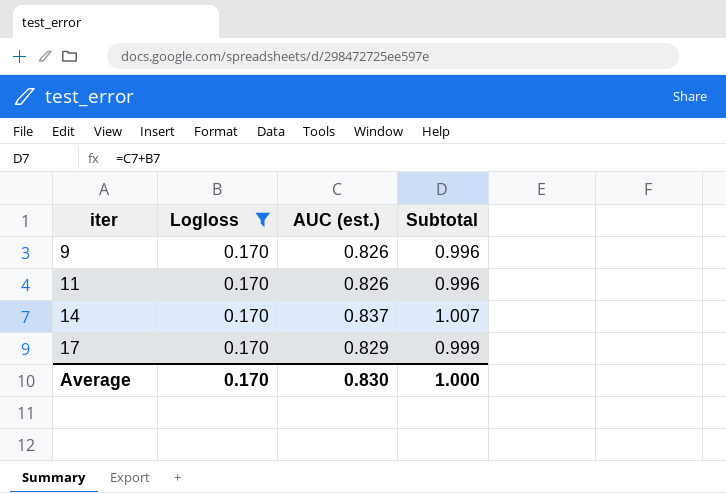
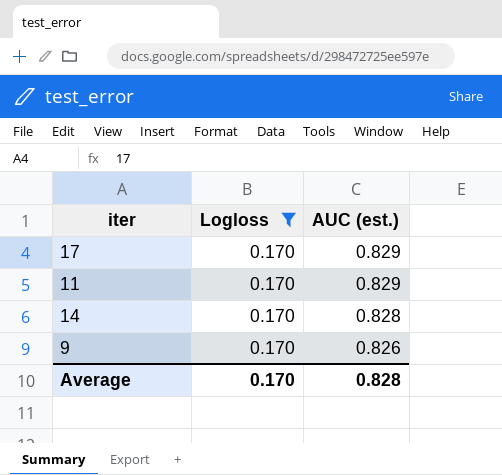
row order: iter ascending -> AUC (est.) descending
column Subtotal | formula: [Logloss] + [AUC (est.)] -> none
11 | AUC (est.): 0.826 -> 0.829
14 | AUC (est.): 0.837 -> 0.828
Average | AUC (est.): 0.830 -> 0.828

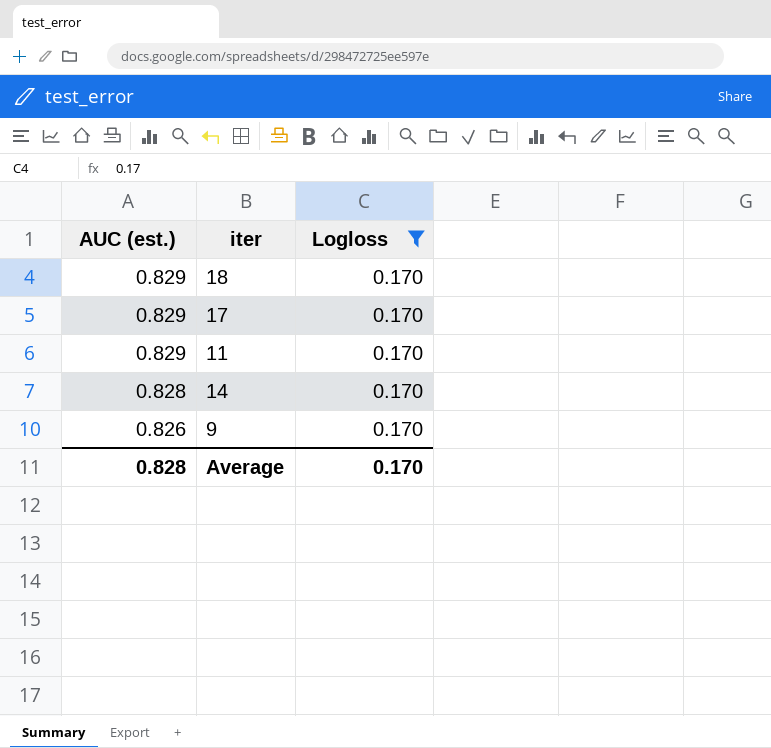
column AUC (est.) | position: 3 -> 1
row 18: none -> 0.829 | 0.170

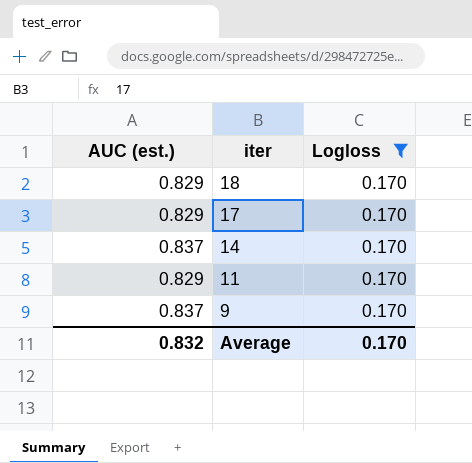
row order: AUC (est.) descending -> iter descending
14 | AUC (est.): 0.828 -> 0.837
9 | AUC (est.): 0.826 -> 0.837
Average | AUC (est.): 0.828 -> 0.832

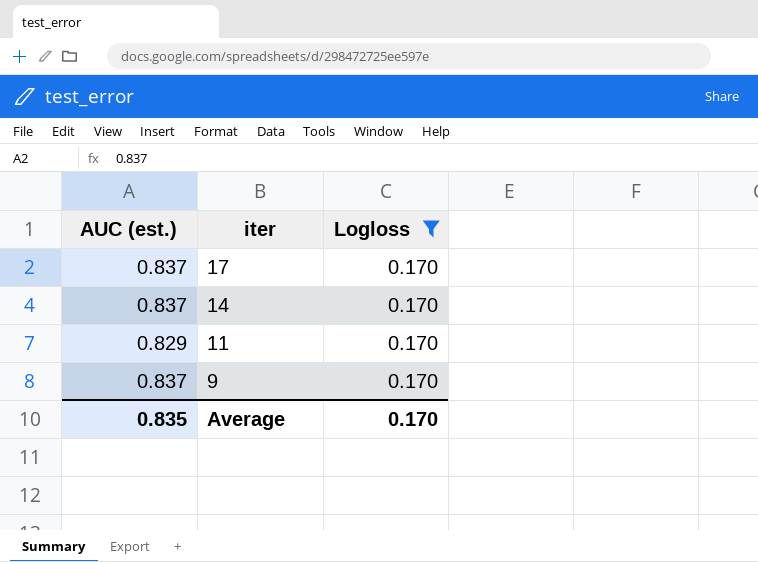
row 18: 0.829 | 0.170 -> none
17 | AUC (est.): 0.829 -> 0.837
Average | AUC (est.): 0.832 -> 0.835

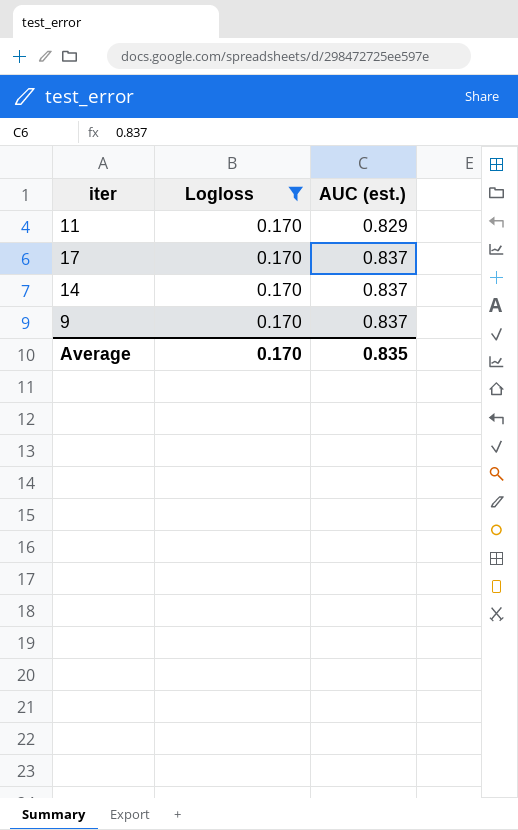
row order: iter descending -> AUC (est.) ascending
column AUC (est.) | position: 1 -> 3

